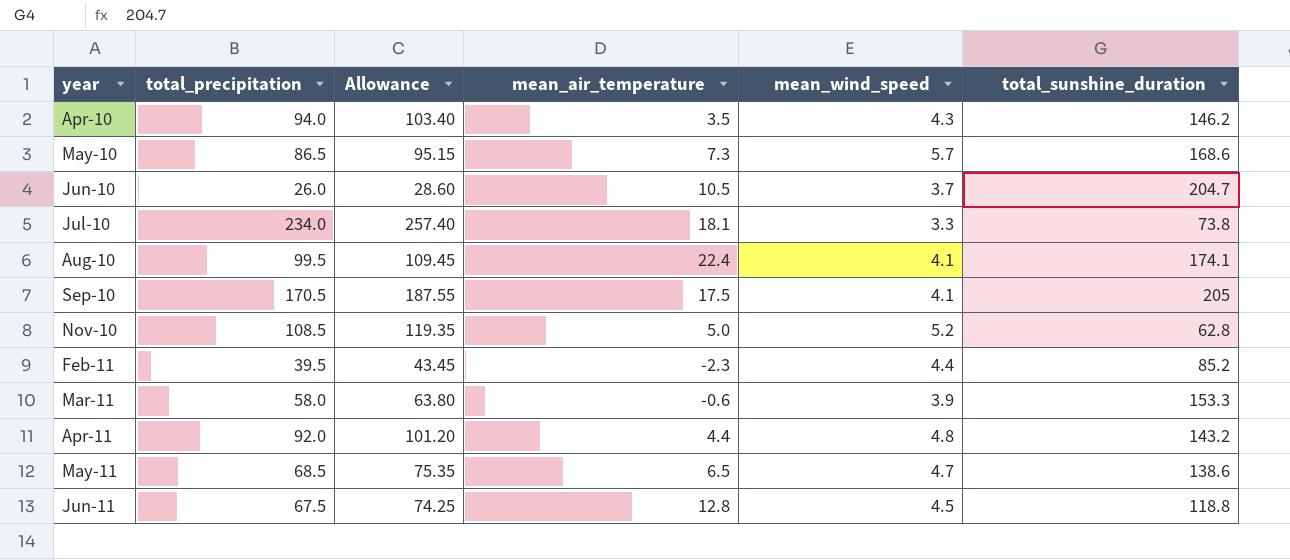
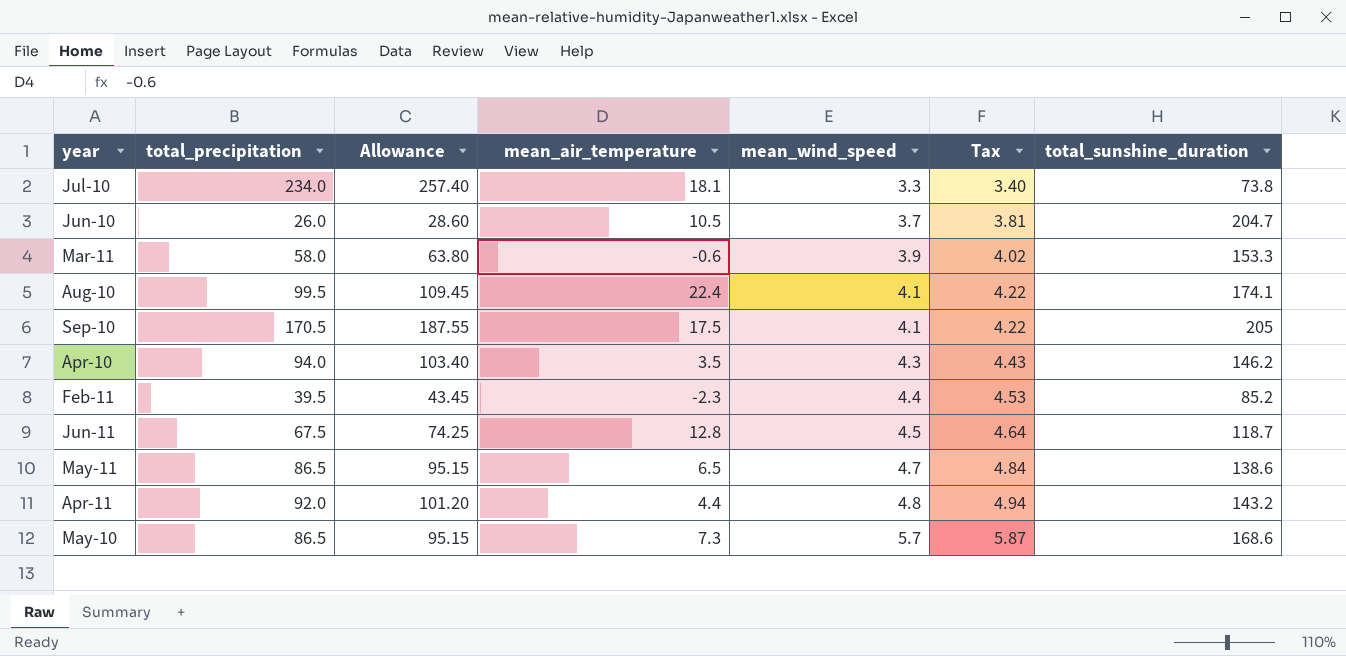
row order: year ascending -> mean_wind_speed ascending
column Tax | formula: none -> [mean_wind_speed] * 1.03
row Nov-10: 108.5 | 119.35 | 5.0 | 5.2 | 62.8 -> none
Jun-11 | total_sunshine_duration: 118.8 -> 118.7
May-11 | total_precipitation: 68.5 -> 86.5
May-11 | Allowance: 75.35 -> 95.15

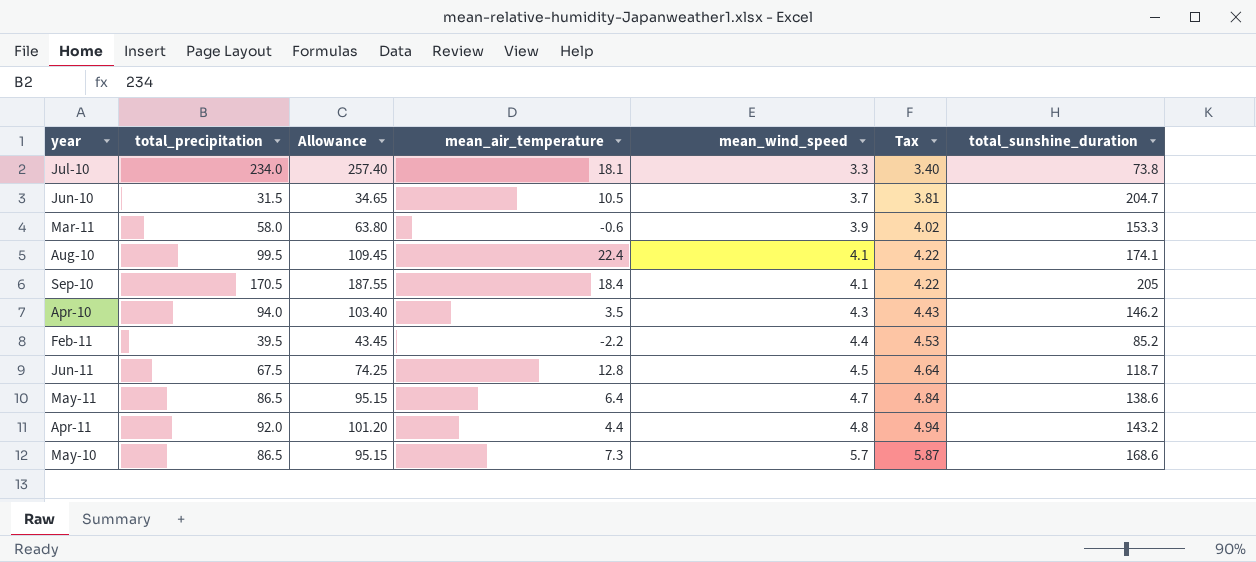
Jun-10 | total_precipitation: 26.0 -> 31.5
Jun-10 | Allowance: 28.60 -> 34.65
Sep-10 | mean_air_temperature: 17.5 -> 18.4
Feb-11 | mean_air_temperature: -2.3 -> -2.2
May-11 | mean_air_temperature: 6.5 -> 6.4

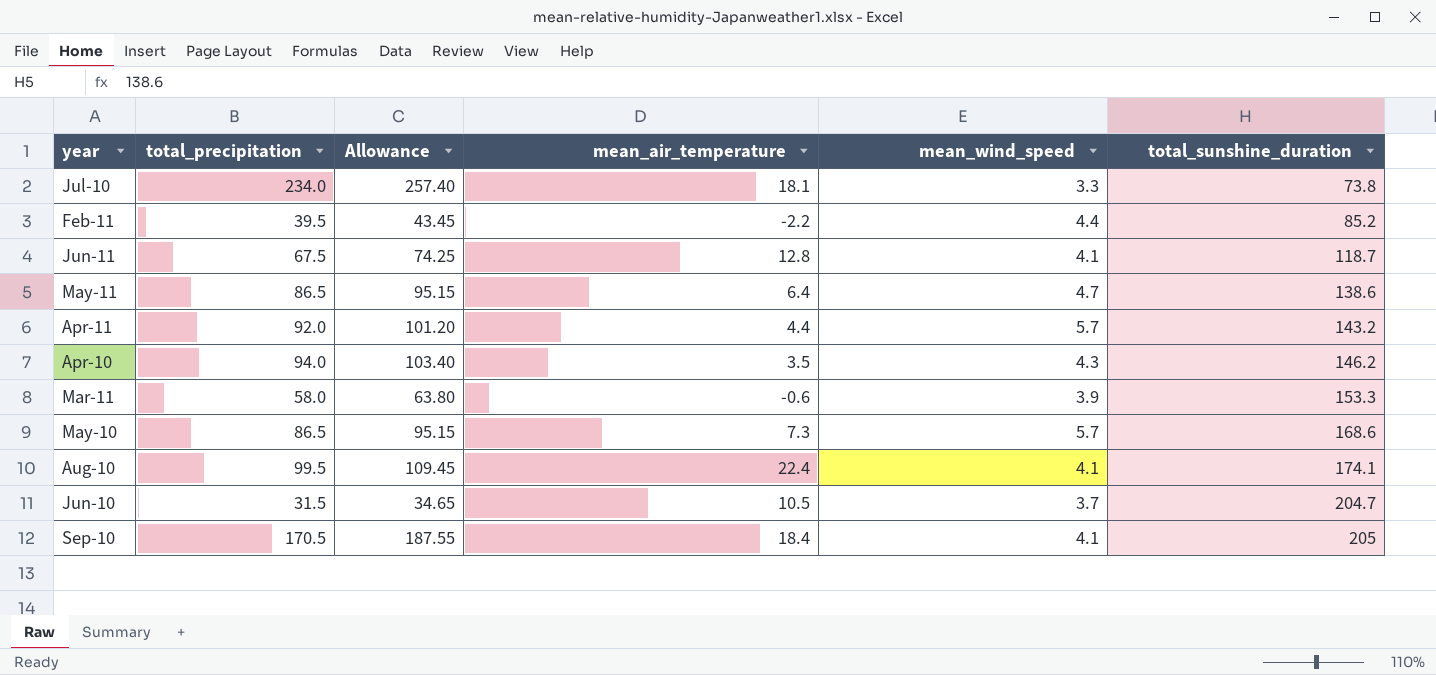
row order: mean_wind_speed ascending -> total_sunshine_duration ascending
column Tax | formula: [mean_wind_speed] * 1.03 -> none
Jun-11 | mean_wind_speed: 4.5 -> 4.1
Apr-11 | mean_wind_speed: 4.8 -> 5.7

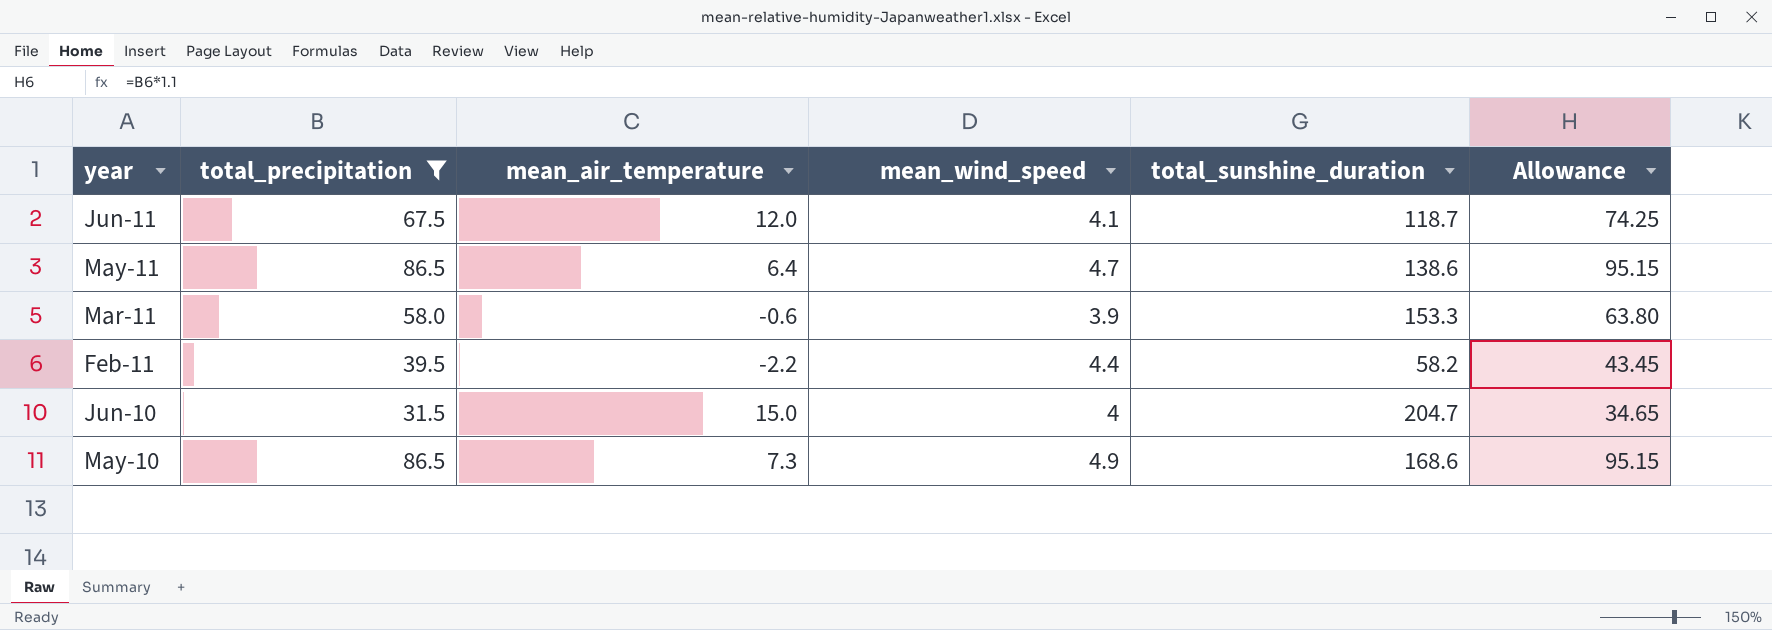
filter: none -> total_precipitation <= 86.5
row order: total_sunshine_duration ascending -> year descending
column Allowance | position: 3 -> 6
Jun-11 | mean_air_temperature: 12.8 -> 12.0
Feb-11 | total_sunshine_duration: 85.2 -> 58.2
Jun-10 | mean_air_temperature: 10.5 -> 15.0
Jun-10 | mean_wind_speed: 3.7 -> 4
May-10 | mean_wind_speed: 5.7 -> 4.9

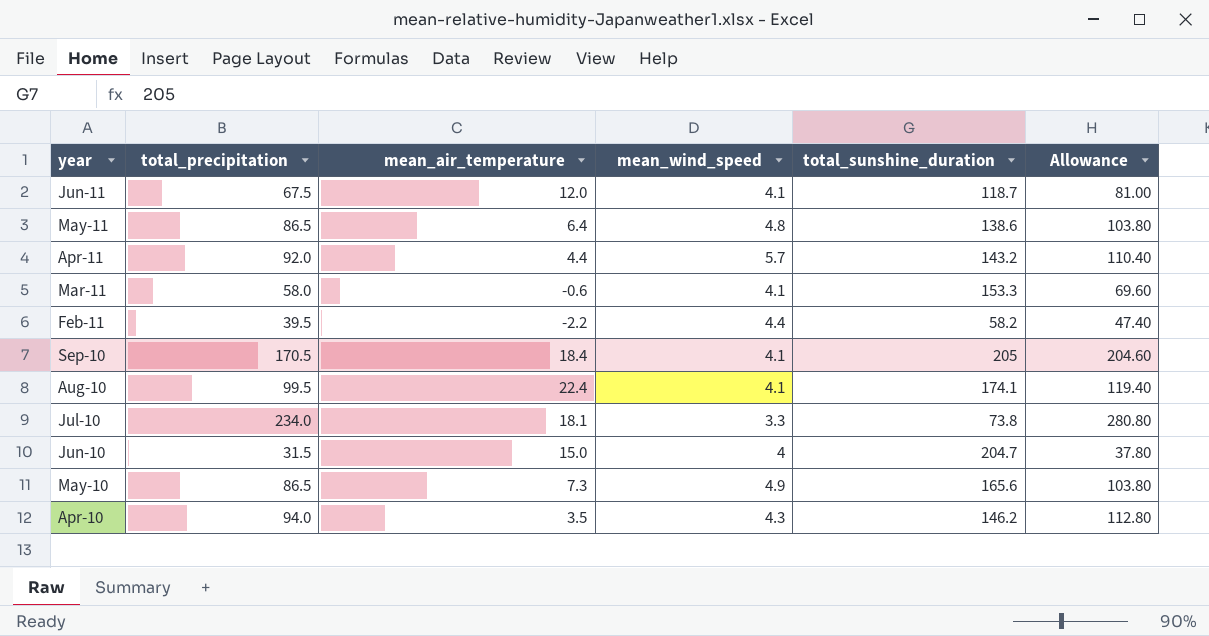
filter: total_precipitation <= 86.5 -> none
column Allowance | formula: [total_precipitation] * 1.1 -> [total_precipitation] * 1.2
May-11 | mean_wind_speed: 4.7 -> 4.8
Mar-11 | mean_wind_speed: 3.9 -> 4.1
May-10 | total_sunshine_duration: 168.6 -> 165.6

